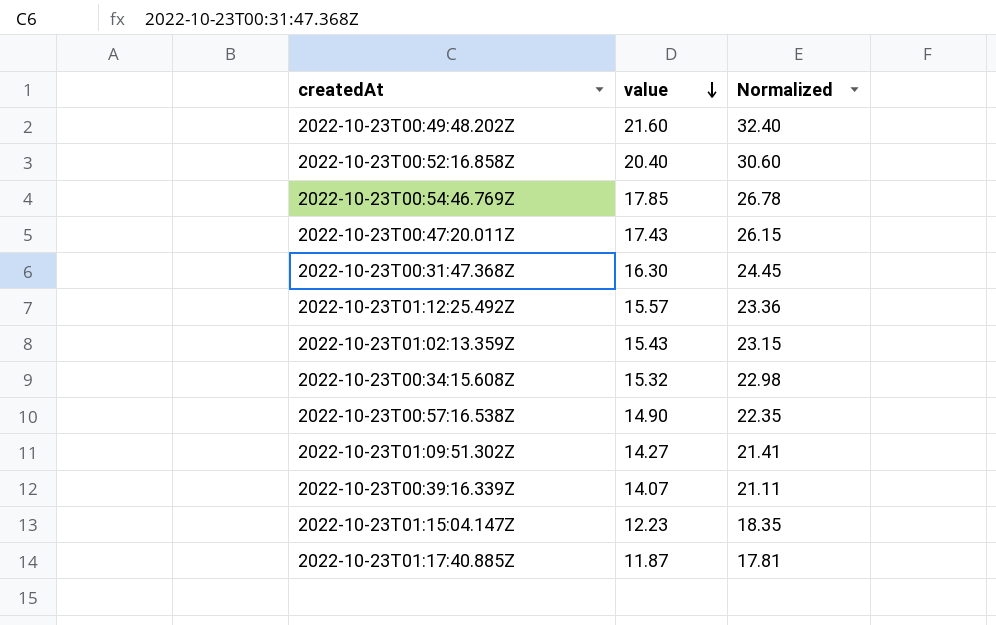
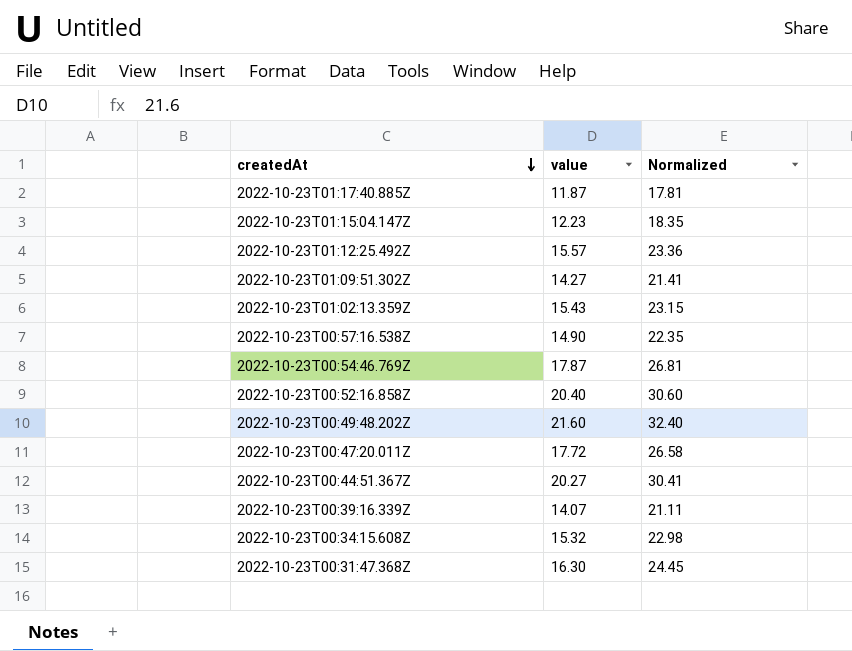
row order: value descending -> createdAt descending
2022-10-23T00:54:46.769Z | value: 17.85 -> 17.87
2022-10-23T00:54:46.769Z | Normalized: 26.78 -> 26.81
2022-10-23T00:47:20.011Z | value: 17.43 -> 17.72
2022-10-23T00:47:20.011Z | Normalized: 26.15 -> 26.58
row 2022-10-23T00:44:51.367Z: none -> 20.27 | 30.41

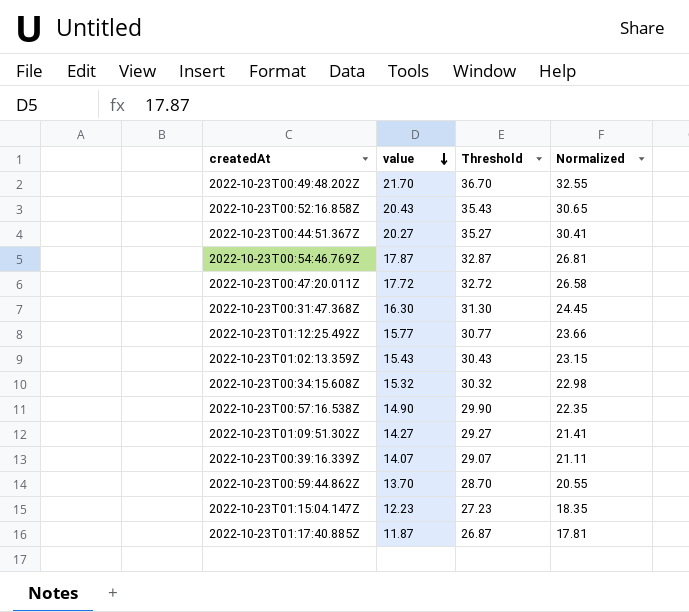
row order: createdAt descending -> value descending
column Threshold | formula: none -> [value] + 15
2022-10-23T00:49:48.202Z | value: 21.60 -> 21.70
2022-10-23T00:49:48.202Z | Normalized: 32.40 -> 32.55
2022-10-23T00:52:16.858Z | value: 20.40 -> 20.43
2022-10-23T00:52:16.858Z | Normalized: 30.60 -> 30.65
2022-10-23T01:12:25.492Z | value: 15.57 -> 15.77
2022-10-23T01:12:25.492Z | Normalized: 23.36 -> 23.66
row 2022-10-23T00:59:44.862Z: none -> 13.70 | 28.70 | 20.55

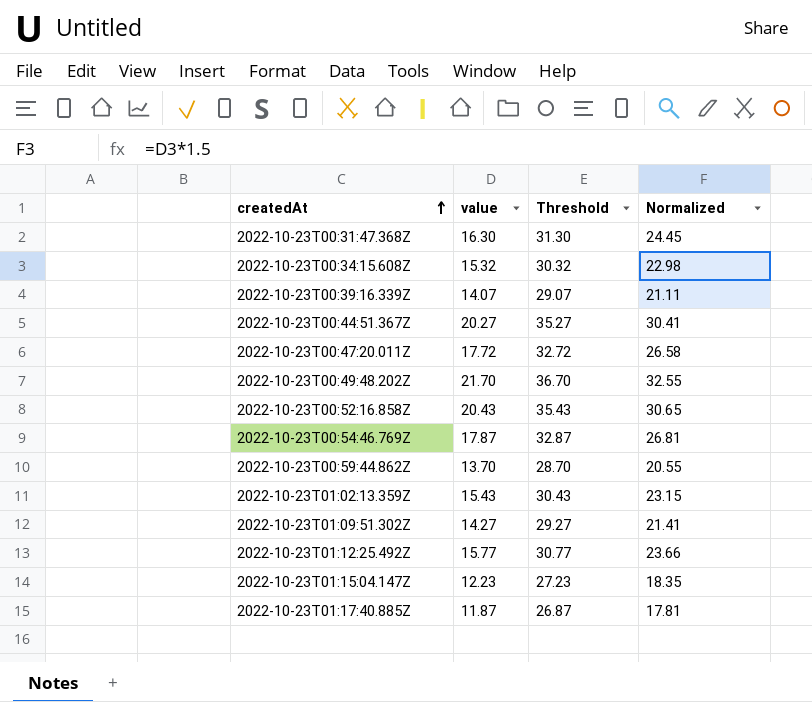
row order: value descending -> createdAt ascending
row 2022-10-23T00:57:16.538Z: 14.90 | 29.90 | 22.35 -> none

